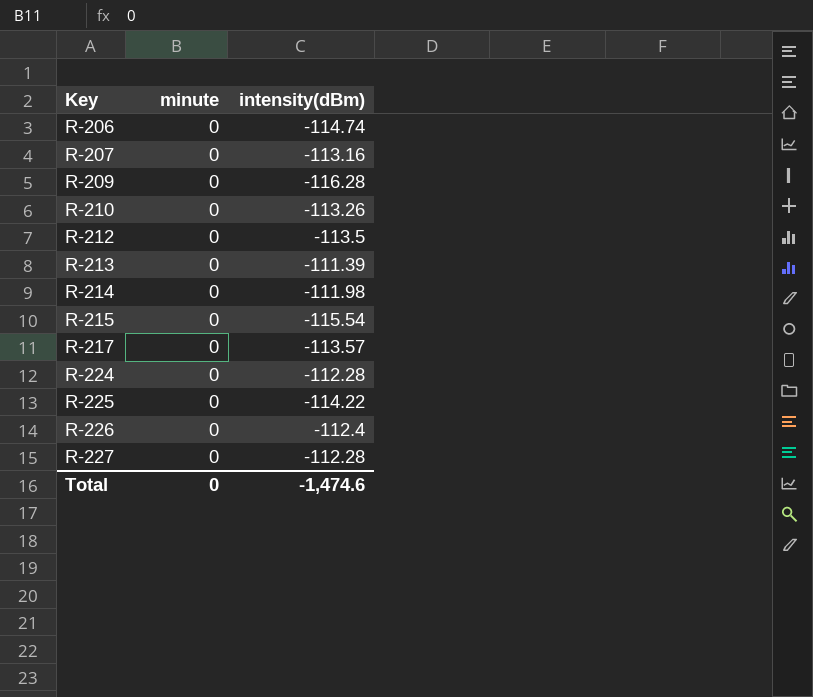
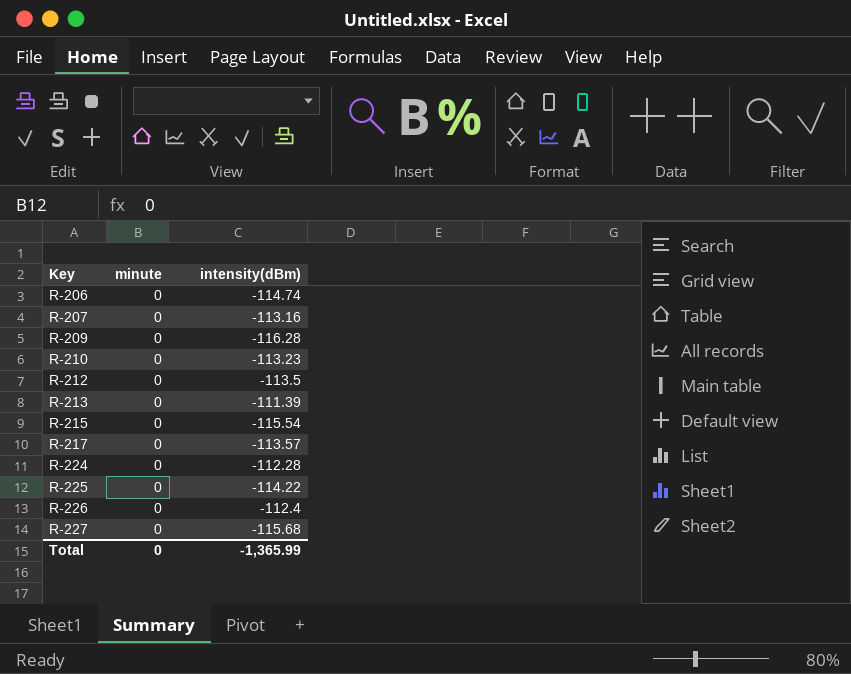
row R-214: 0 | -111.98 -> none
R-210 | intensity(dBm): -113.26 -> -113.23
R-227 | intensity(dBm): -112.28 -> -115.68
Total | intensity(dBm): -1,474.6 -> -1,365.99

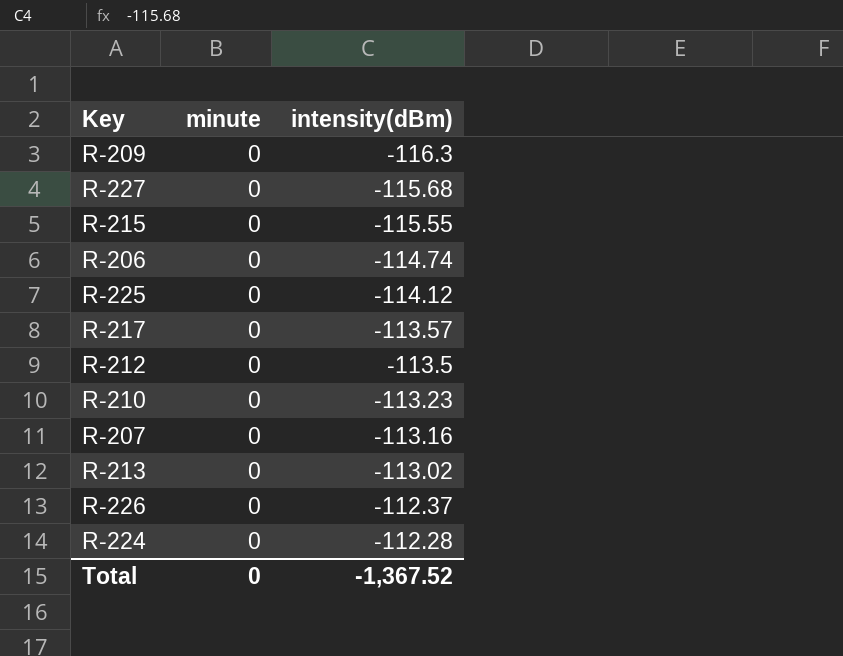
row order: Key ascending -> intensity(dBm) ascending
R-209 | intensity(dBm): -116.28 -> -116.3
R-215 | intensity(dBm): -115.54 -> -115.55
R-225 | intensity(dBm): -114.22 -> -114.12
R-213 | intensity(dBm): -111.39 -> -113.02
R-226 | intensity(dBm): -112.4 -> -112.37
Total | intensity(dBm): -1,365.99 -> -1,367.52

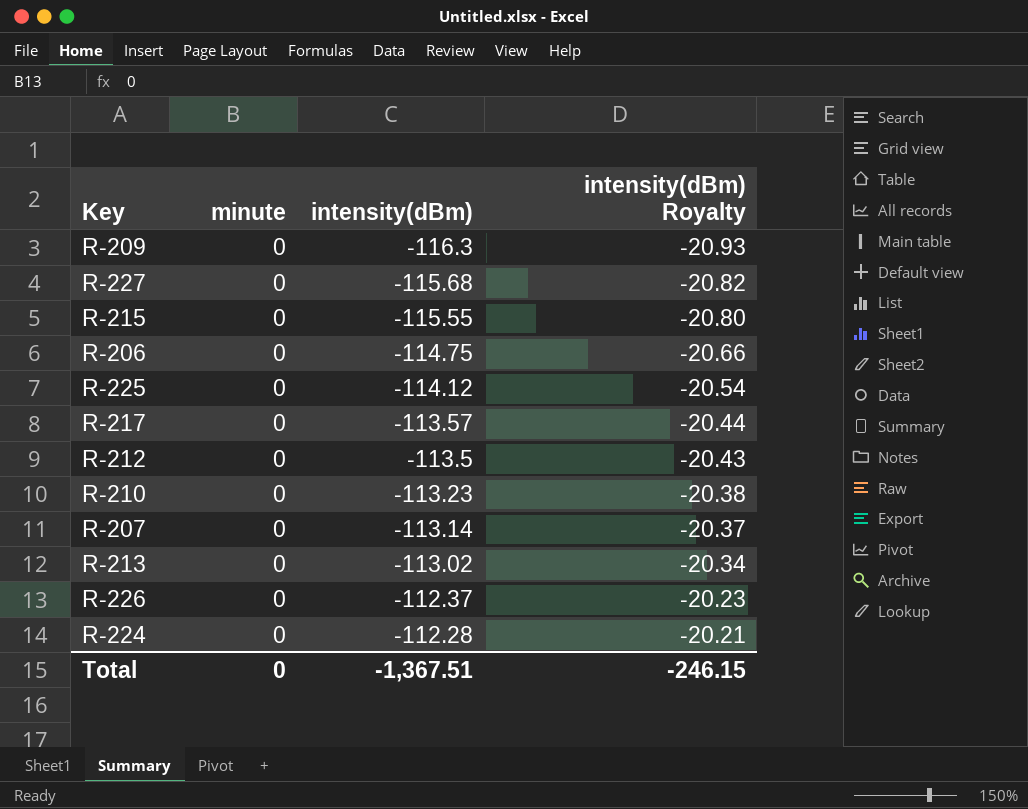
column intensity(dBm) Royalty | formula: none -> [intensity(dBm)] * 0.18
R-206 | intensity(dBm): -114.74 -> -114.75
R-207 | intensity(dBm): -113.16 -> -113.14
Total | intensity(dBm): -1,367.52 -> -1,367.51

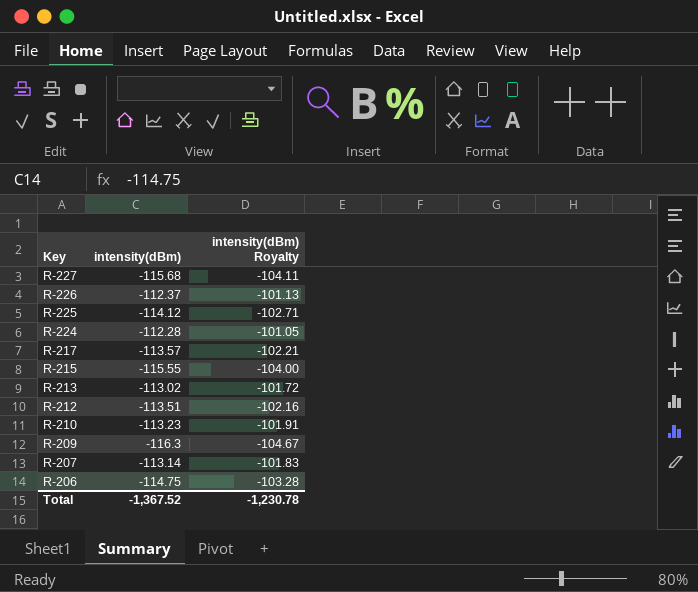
row order: intensity(dBm) ascending -> Key descending
column minute | position: 2 -> none
column intensity(dBm) Royalty | formula: [intensity(dBm)] * 0.18 -> [intensity(dBm)] * 0.9
R-212 | intensity(dBm): -113.5 -> -113.51
Total | intensity(dBm): -1,367.51 -> -1,367.52
Total | intensity(dBm) Royalty: -246.15 -> -1,230.78

